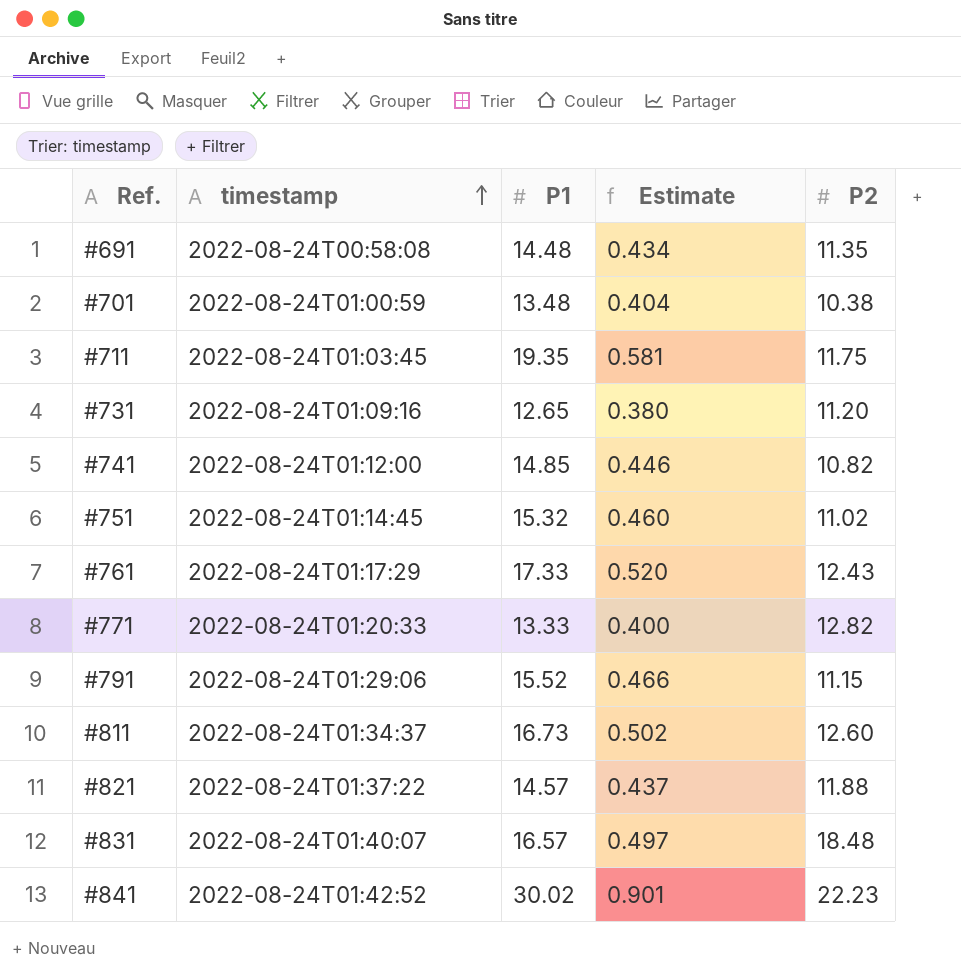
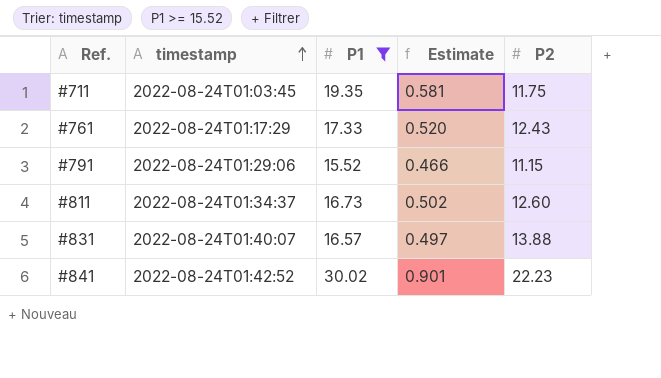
filter: none -> P1 >= 15.52
#831 | P2: 18.48 -> 13.88

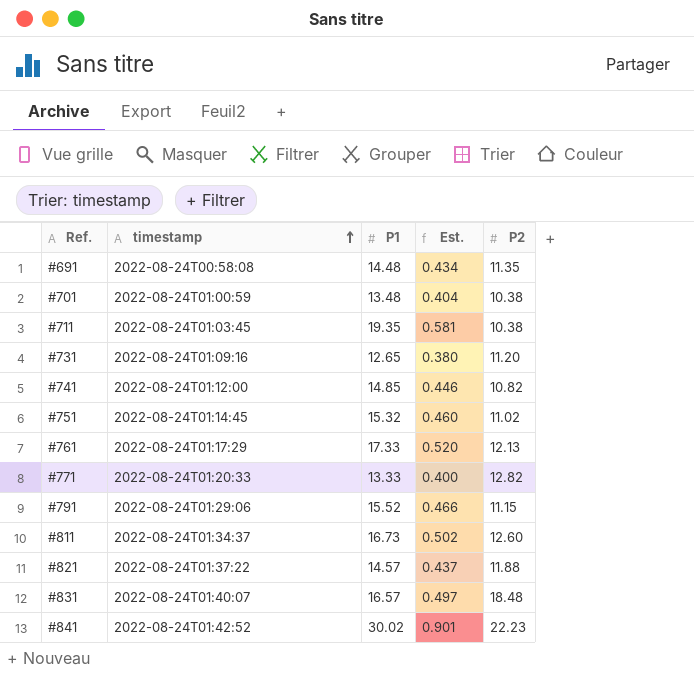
filter: P1 >= 15.52 -> none
column name: Estimate -> Est.
#711 | P2: 11.75 -> 10.38
#761 | P2: 12.43 -> 12.13
#831 | P2: 13.88 -> 18.48

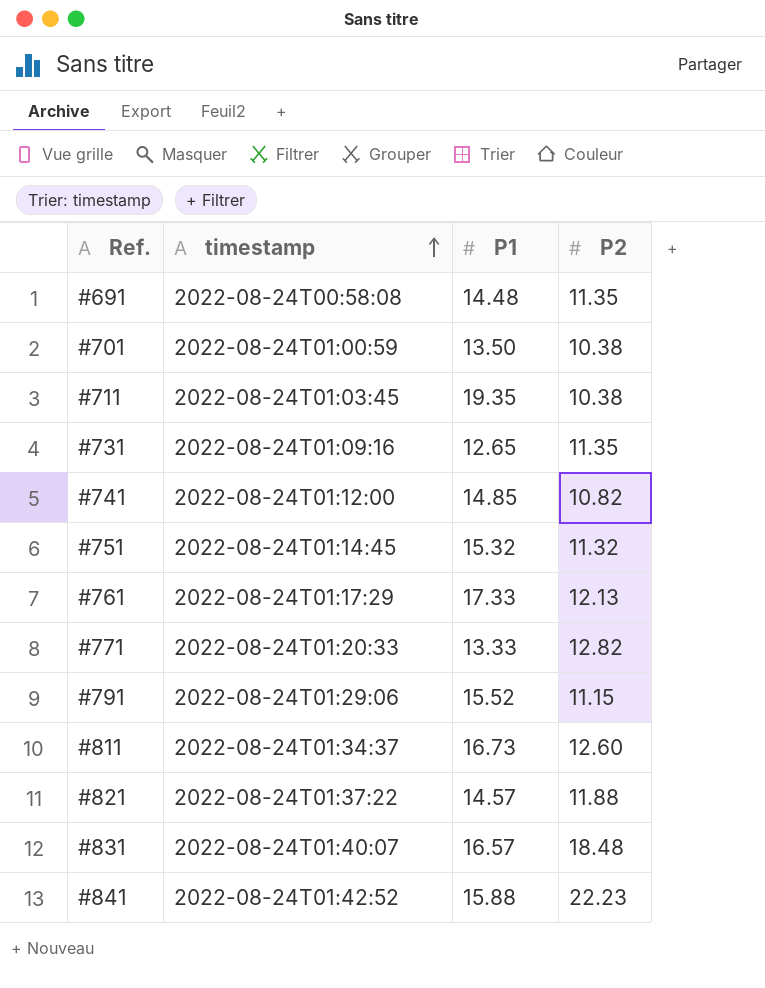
column Est. | formula: [P1] * 0.03 -> none
#701 | P1: 13.48 -> 13.50
#731 | P2: 11.20 -> 11.35
#751 | P2: 11.02 -> 11.32
#841 | P1: 30.02 -> 15.88

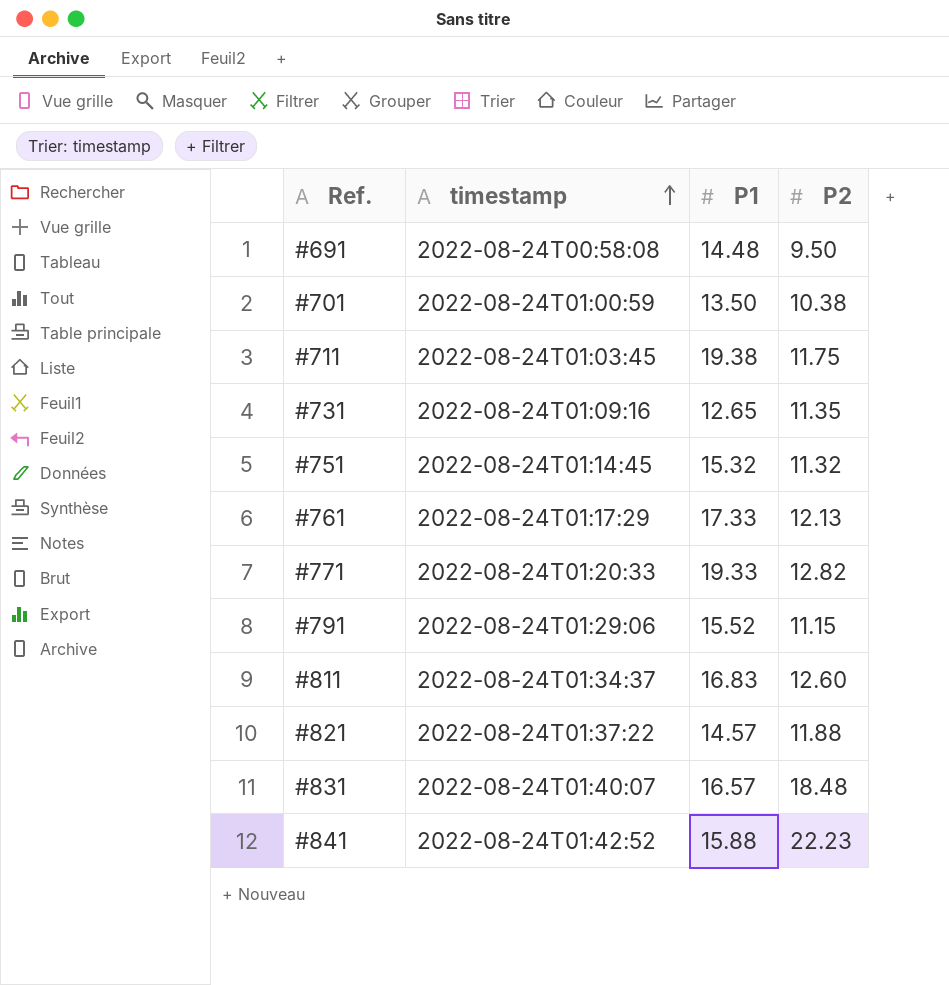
row #741: 2022-08-24T01:12:00 | 14.85 | 10.82 -> none
#691 | P2: 11.35 -> 9.50
#711 | P1: 19.35 -> 19.38
#711 | P2: 10.38 -> 11.75
#771 | P1: 13.33 -> 19.33
#811 | P1: 16.73 -> 16.83

